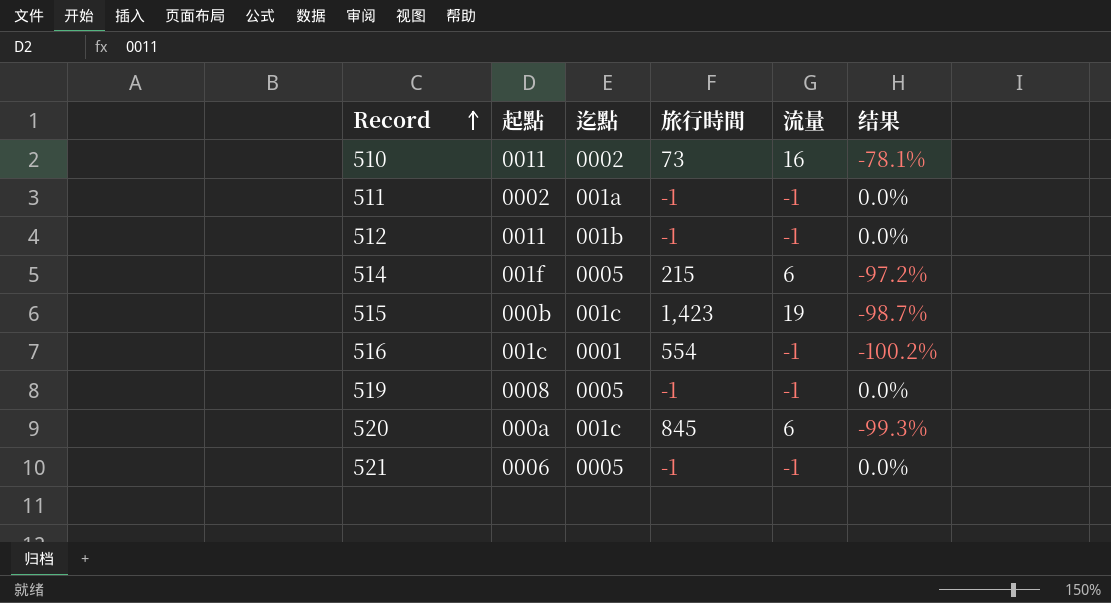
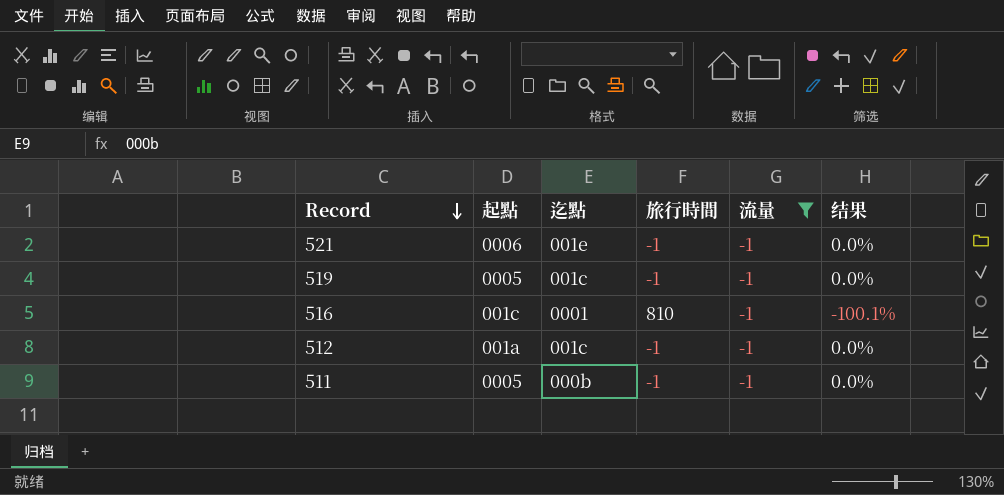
filter: none -> 流量 = -1
row order: Record ascending -> Record descending
521 | 迄點: 0005 -> 001e
519 | 起點: 0008 -> 0005
519 | 迄點: 0005 -> 001c
516 | 旅行時間: 554 -> 810
516 | 结果: -100.2% -> -100.1%
512 | 起點: 0011 -> 001a
512 | 迄點: 001b -> 001c
511 | 起點: 0002 -> 0005
511 | 迄點: 001a -> 000b

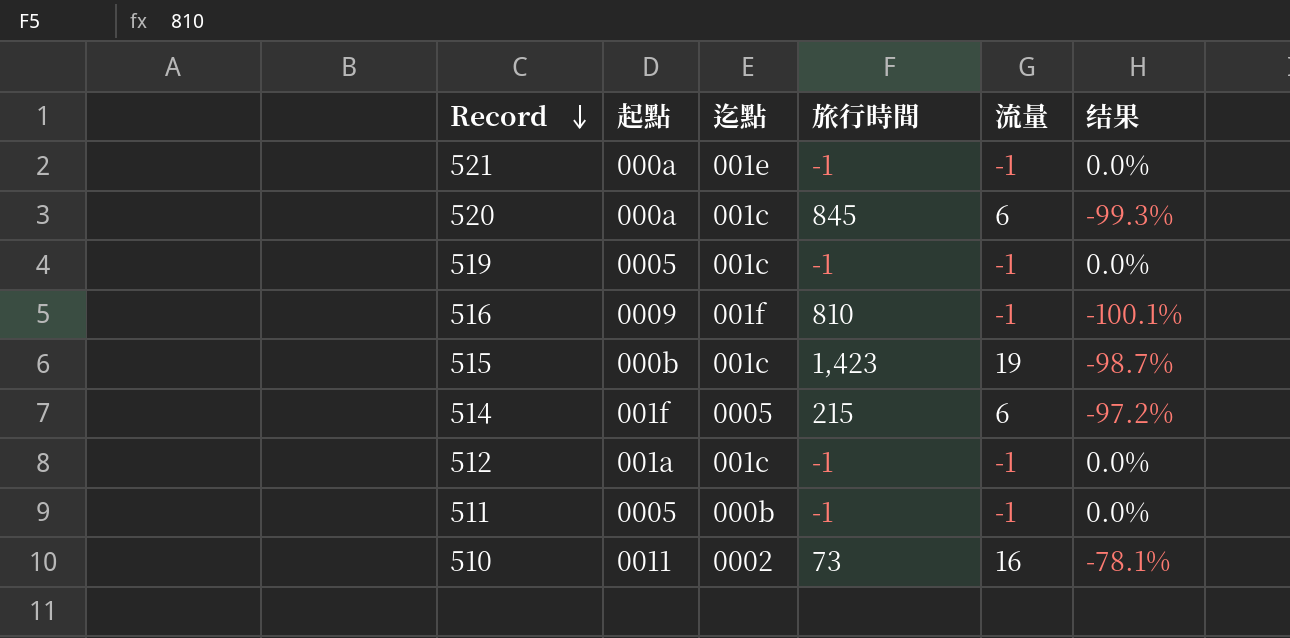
filter: 流量 = -1 -> none
521 | 起點: 0006 -> 000a
516 | 起點: 001c -> 0009
516 | 迄點: 0001 -> 001f

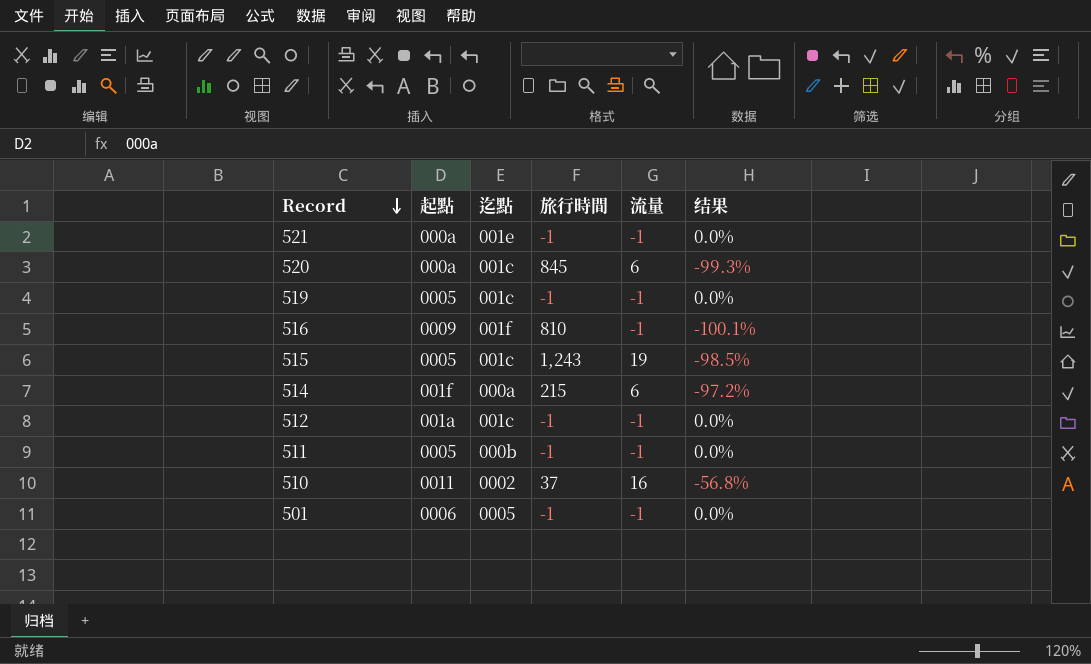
515 | 起點: 000b -> 0005
515 | 旅行時間: 1,423 -> 1,243
515 | 结果: -98.7% -> -98.5%
514 | 迄點: 0005 -> 000a
510 | 旅行時間: 73 -> 37
510 | 结果: -78.1% -> -56.8%
row 501: none -> 0006 | 0005 | -1 | -1 | 0.0%

